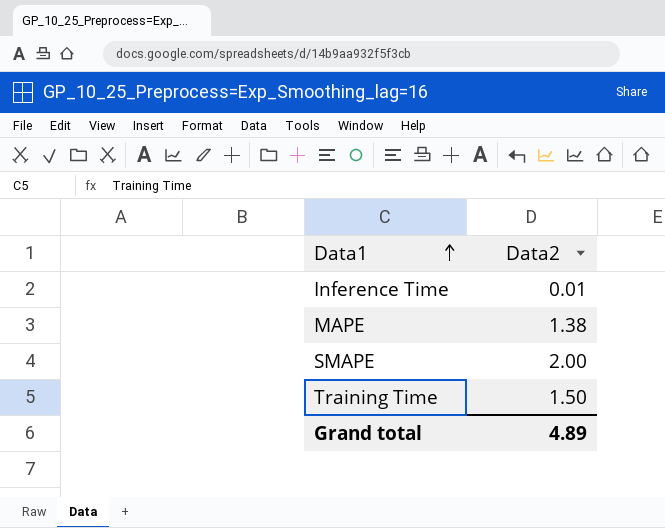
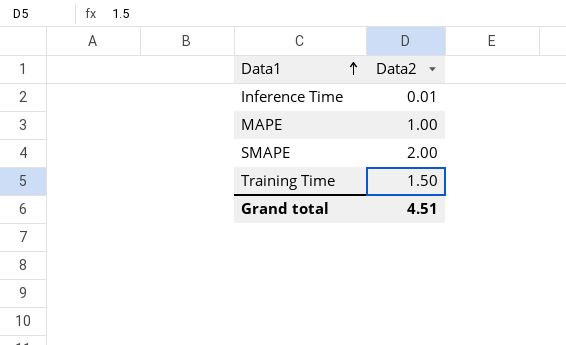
MAPE | Data2: 1.38 -> 1.00
Grand total | Data2: 4.89 -> 4.51

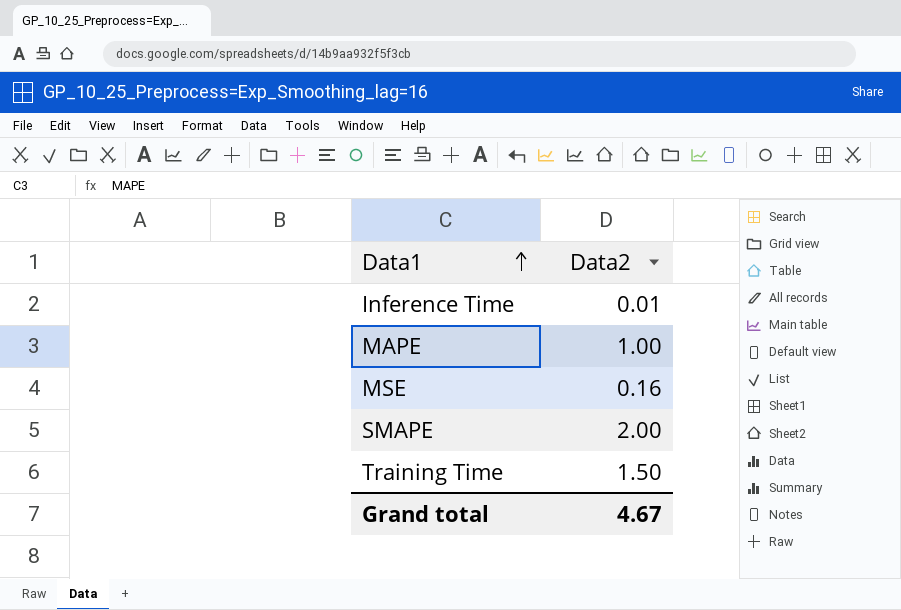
row MSE: none -> 0.16
Grand total | Data2: 4.51 -> 4.67

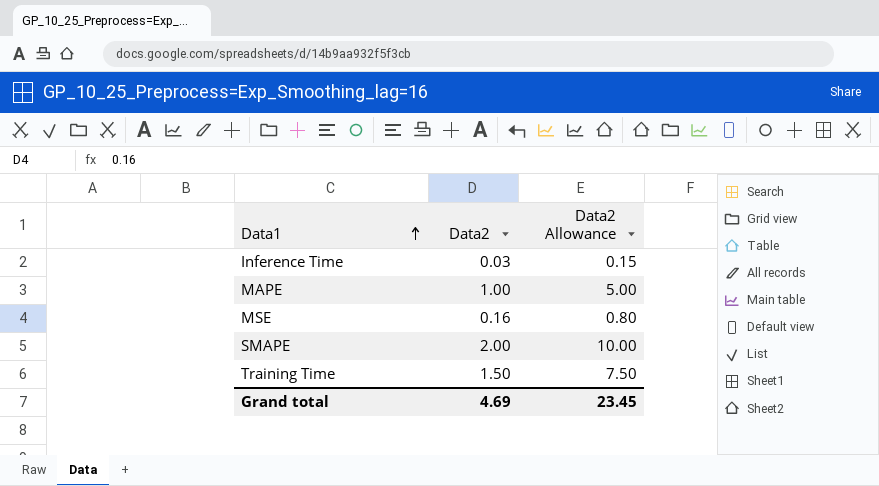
column Data2 Allowance | formula: none -> [Data2] * 5
Inference Time | Data2: 0.01 -> 0.03
Grand total | Data2: 4.67 -> 4.69

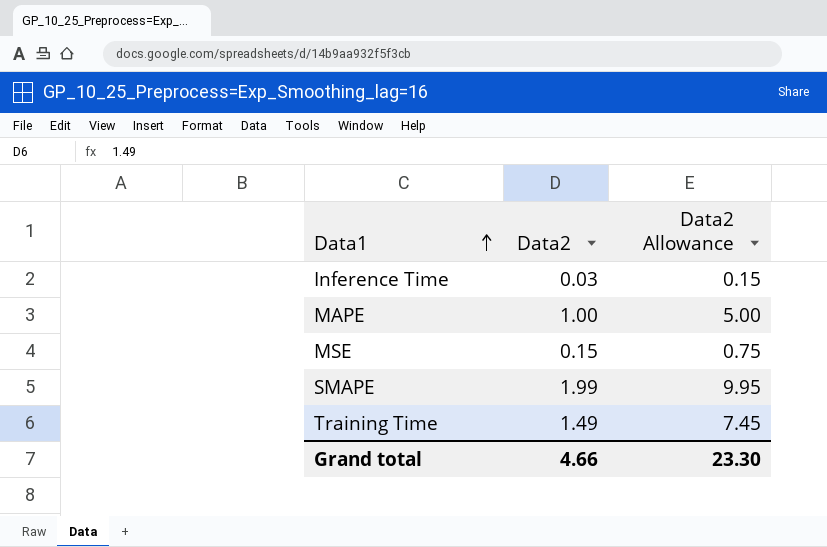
MSE | Data2: 0.16 -> 0.15
MSE | Data2 Allowance: 0.80 -> 0.75
SMAPE | Data2: 2.00 -> 1.99
SMAPE | Data2 Allowance: 10.00 -> 9.95
Training Time | Data2: 1.50 -> 1.49
Training Time | Data2 Allowance: 7.50 -> 7.45
Grand total | Data2: 4.69 -> 4.66
Grand total | Data2 Allowance: 23.45 -> 23.30

